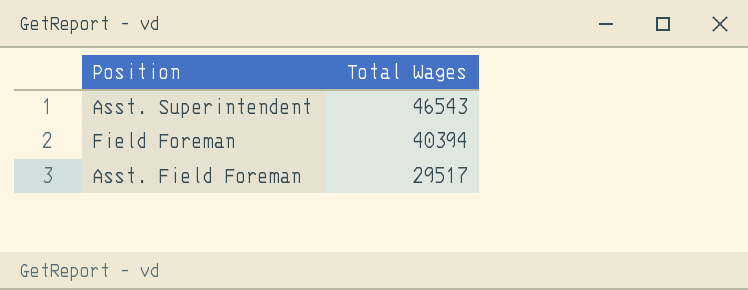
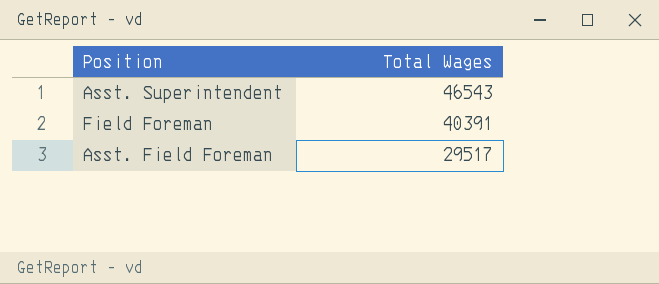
Field Foreman | Total Wages: 40394 -> 40391

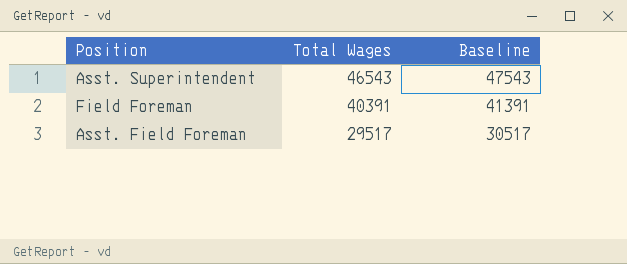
column Baseline | formula: none -> [Total Wages] + 1000

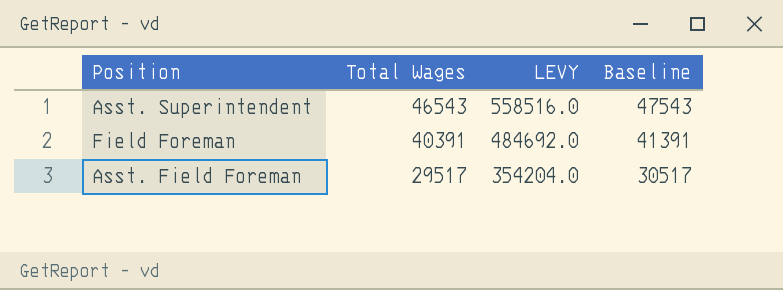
column LEVY | formula: none -> [Total Wages] * 12

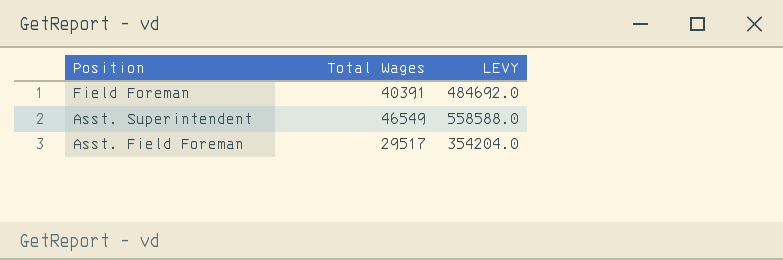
row order: Total Wages descending -> Position descending
column Baseline | formula: [Total Wages] + 1000 -> none
Asst. Superintendent | Total Wages: 46543 -> 46549
Asst. Superintendent | LEVY: 558516.0 -> 558588.0

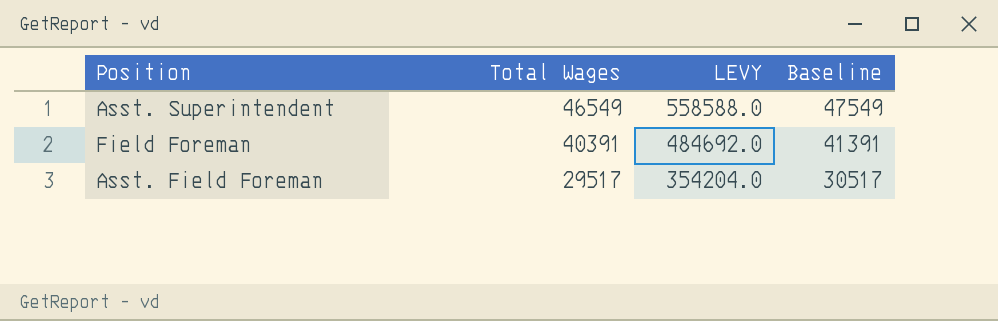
row order: Position descending -> Total Wages descending
column Baseline | formula: none -> [Total Wages] + 1000

